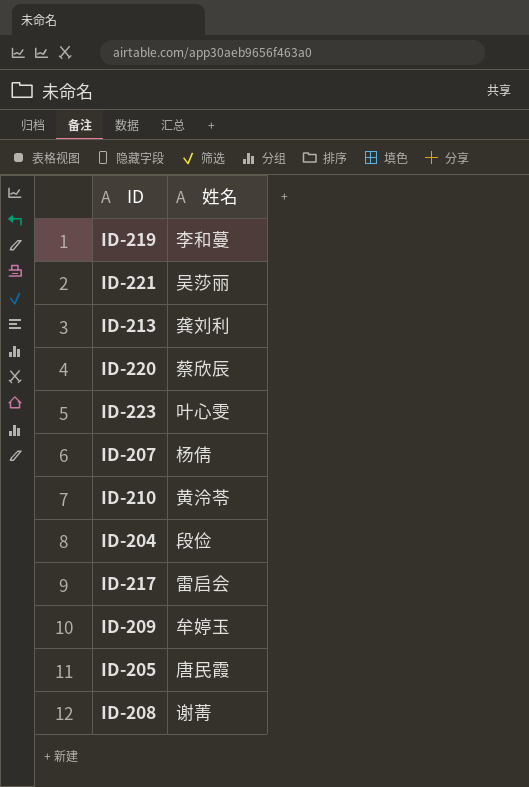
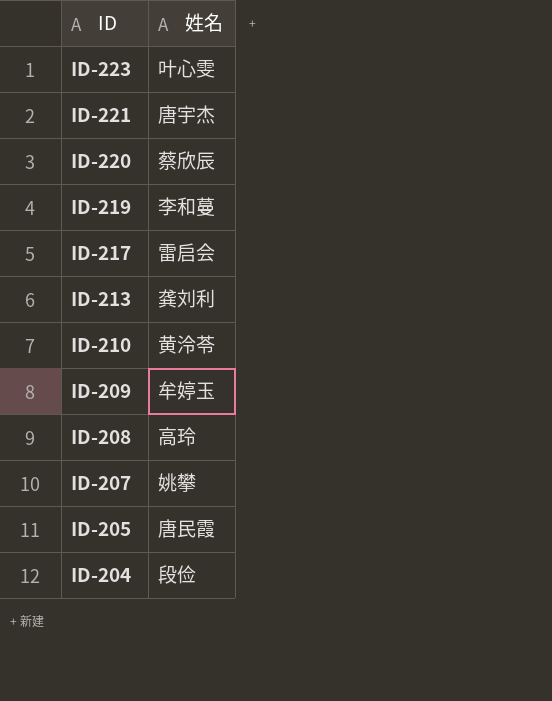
row order: none -> ID descending
ID-221 | 姓名: 吴莎丽 -> 唐宇杰
ID-208 | 姓名: 谢菁 -> 高玲
ID-207 | 姓名: 杨倩 -> 姚攀

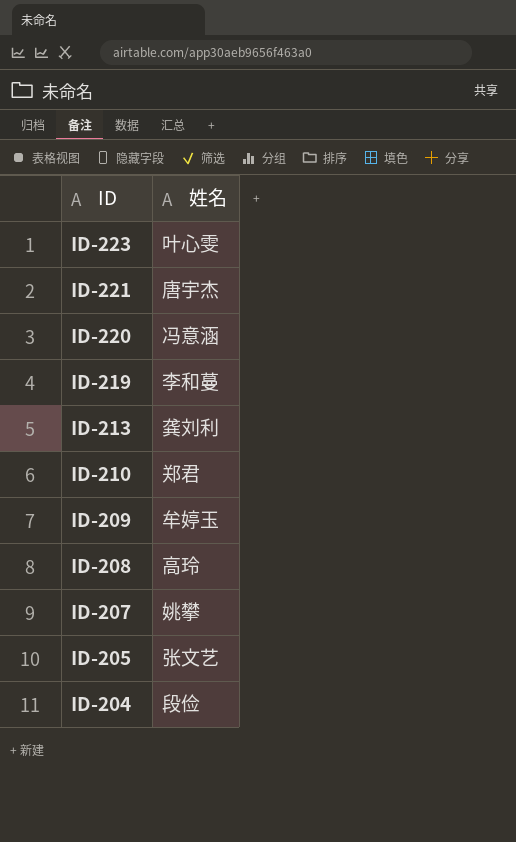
row ID-217: 雷启会 -> none
ID-220 | 姓名: 蔡欣辰 -> 冯意涵
ID-210 | 姓名: 黄泠苓 -> 郑君
ID-205 | 姓名: 唐民霞 -> 张文艺

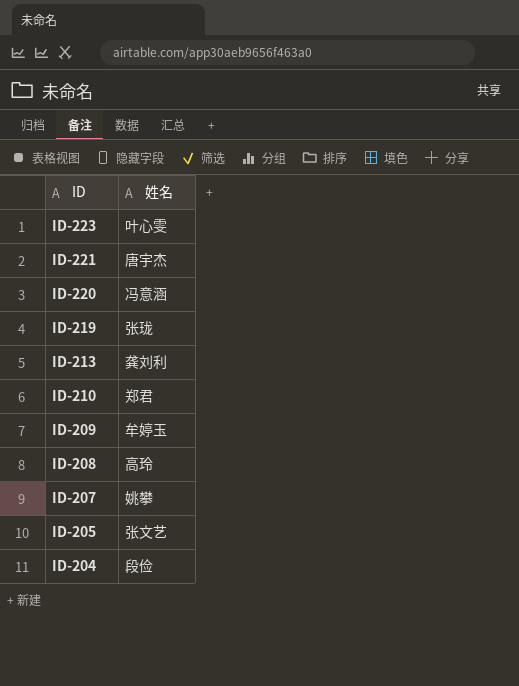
ID-219 | 姓名: 李和蔓 -> 张珑

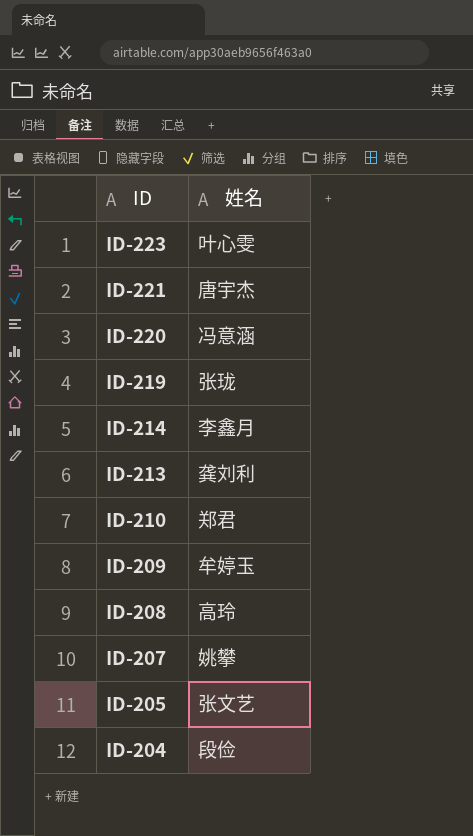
row ID-214: none -> 李鑫月

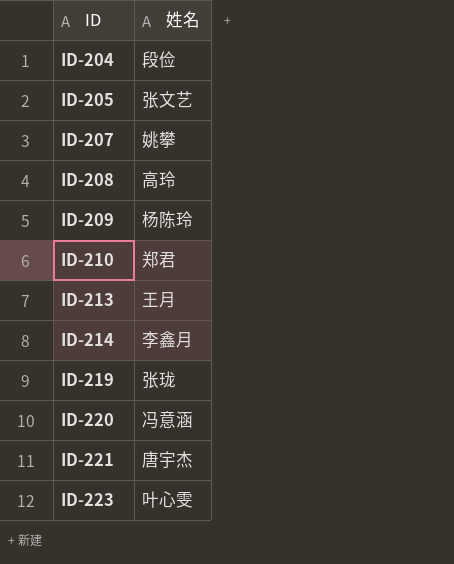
row order: ID descending -> ID ascending
ID-209 | 姓名: 牟婷玉 -> 杨陈玲
ID-213 | 姓名: 龚刘利 -> 王月

